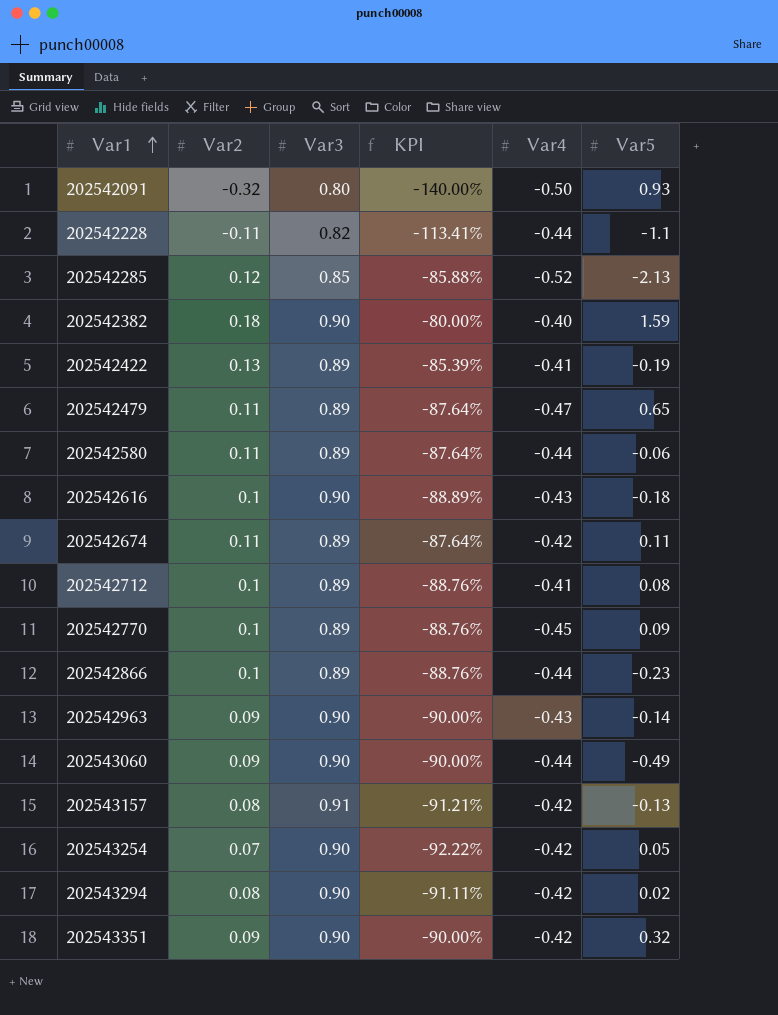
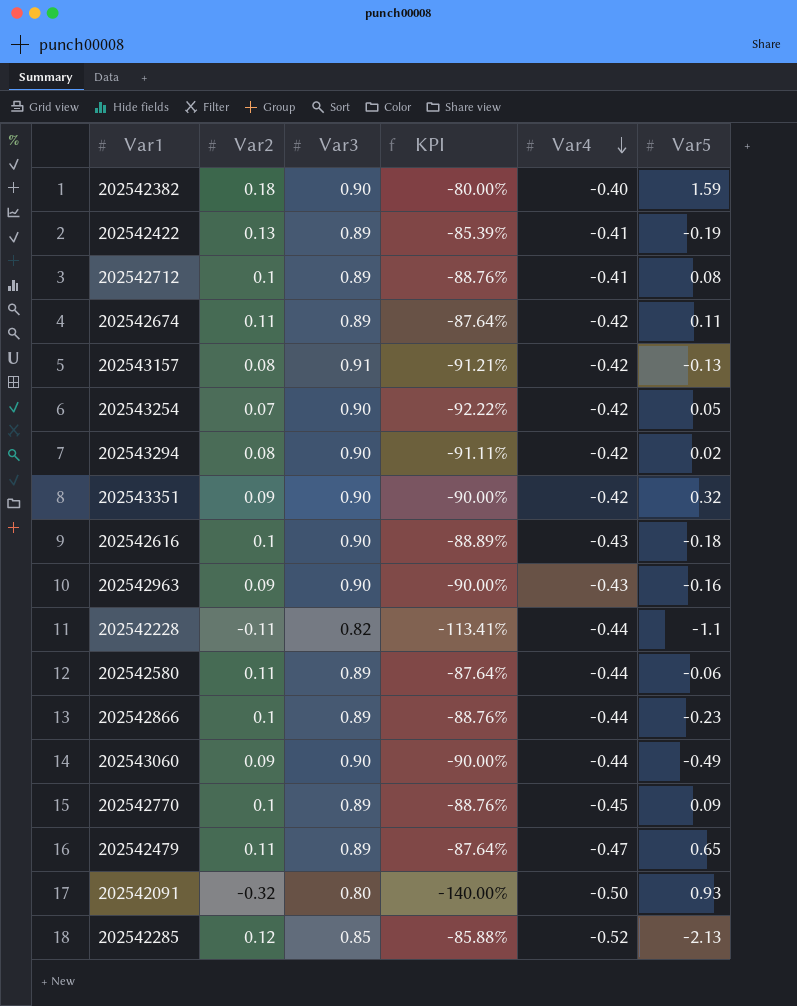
row order: Var1 ascending -> Var4 descending
202542963 | Var5: -0.14 -> -0.16

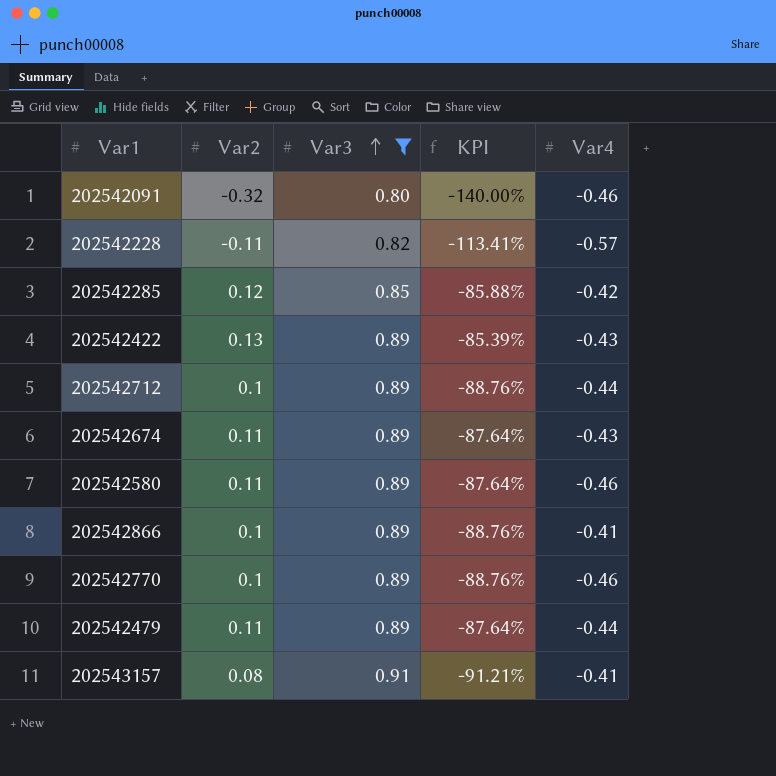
filter: none -> Var3 != 0.90
row order: Var4 descending -> Var3 ascending
column Var5 | position: 6 -> none
202542091 | Var4: -0.50 -> -0.46
202542228 | Var4: -0.44 -> -0.57
202542285 | Var4: -0.52 -> -0.42
202542422 | Var4: -0.41 -> -0.43
202542712 | Var4: -0.41 -> -0.44
202542674 | Var4: -0.42 -> -0.43
202542580 | Var4: -0.44 -> -0.46
202542866 | Var4: -0.44 -> -0.41
202542770 | Var4: -0.45 -> -0.46
202542479 | Var4: -0.47 -> -0.44
202543157 | Var4: -0.42 -> -0.41

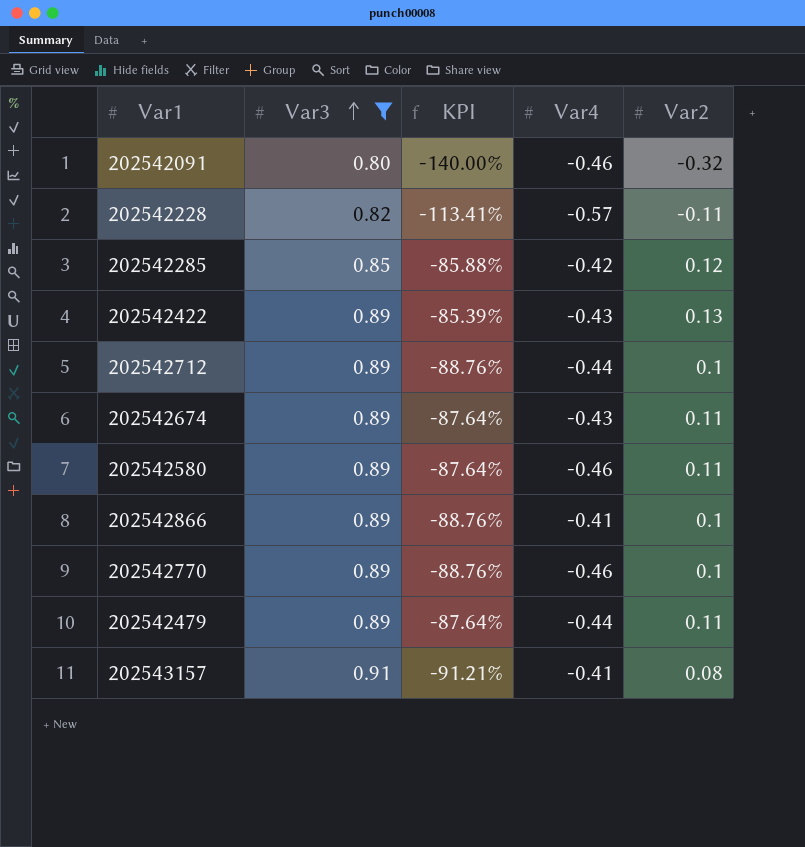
column Var2 | position: 2 -> 5

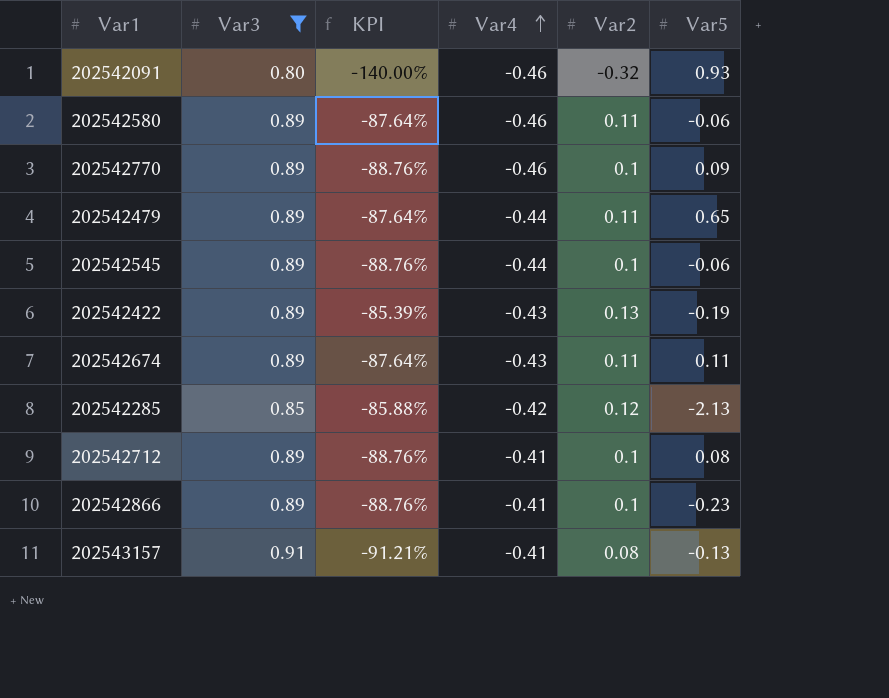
row order: Var3 ascending -> Var4 ascending
column Var5 | position: none -> 6
row 202542228: 0.82 | -113.41% | -0.57 | -0.11 -> none
row 202542545: none -> 0.89 | -88.76% | -0.44 | 0.1 | -0.06
202542712 | Var4: -0.44 -> -0.41

